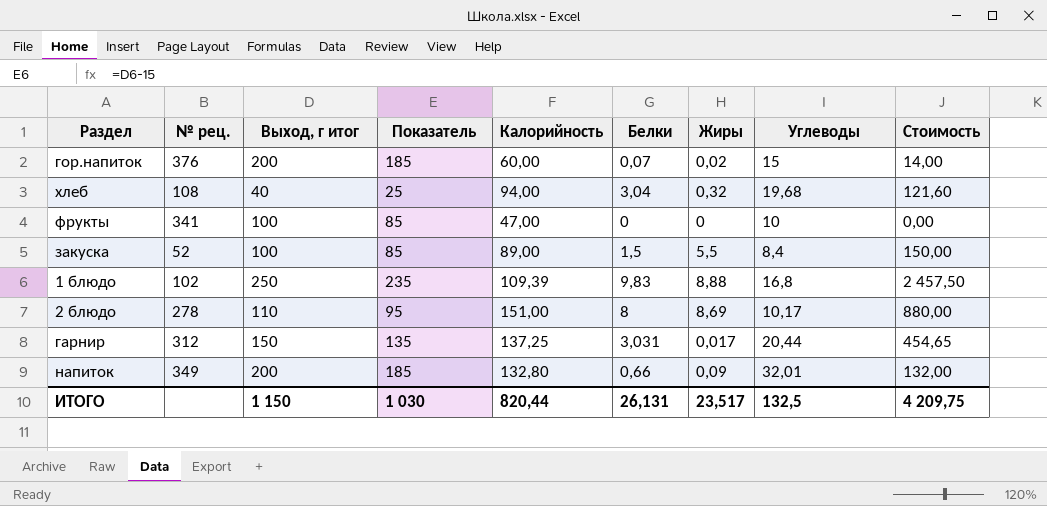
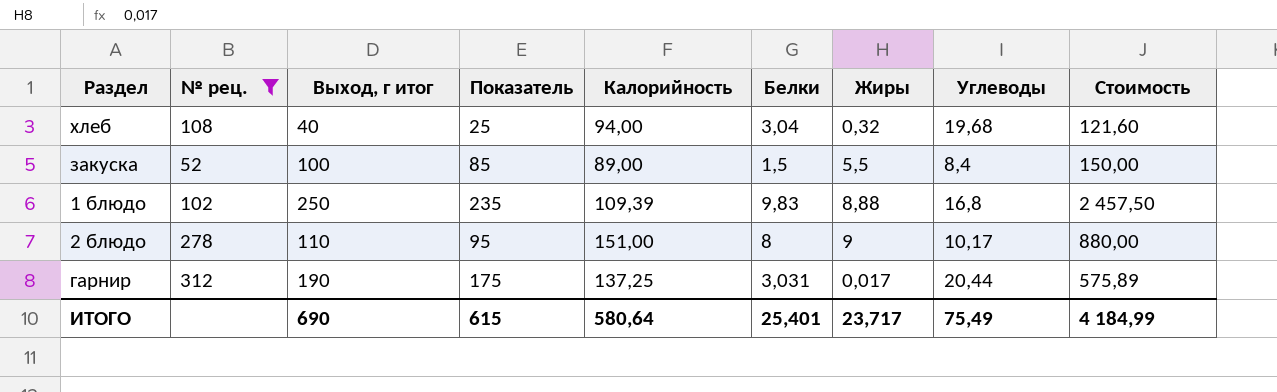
filter: none -> № рец. <= 312
2 блюдо | Жиры: 8,69 -> 9
гарнир | Выход, г итог: 150 -> 190
гарнир | Показатель: 135 -> 175
гарнир | Стоимость: 454,65 -> 575,89
ИТОГО | Выход, г итог: 1 150 -> 690
ИТОГО | Показатель: 1 030 -> 615
ИТОГО | Калорийность: 820,44 -> 580,64
ИТОГО | Белки: 26,131 -> 25,401
ИТОГО | Жиры: 23,517 -> 23,717
ИТОГО | Углеводы: 132,5 -> 75,49
ИТОГО | Стоимость: 4 209,75 -> 4 184,99

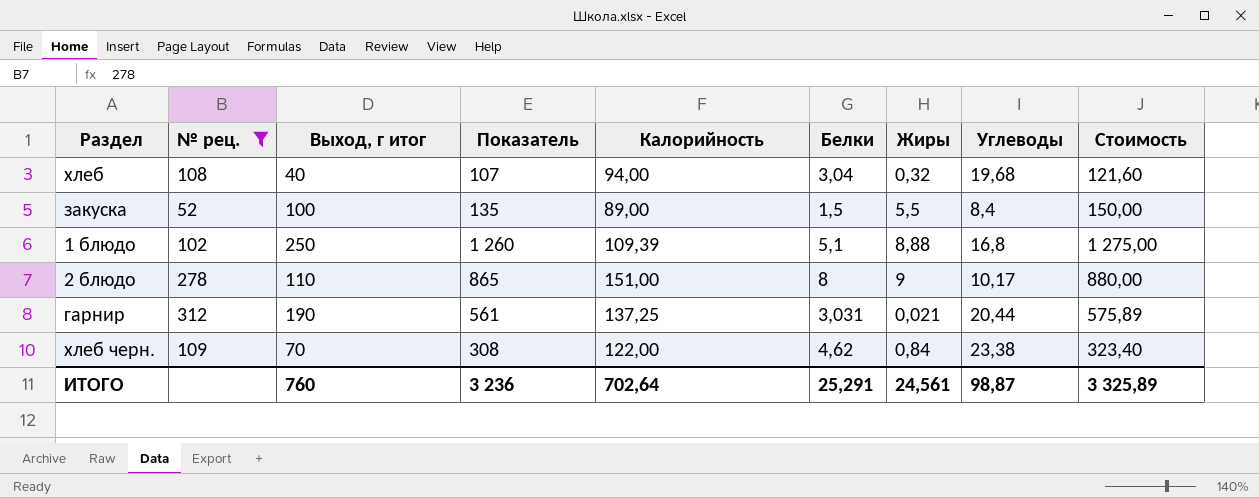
column Показатель | formula: [Выход, г итог] - 15 -> [Стоимость] - 15
1 блюдо | Белки: 9,83 -> 5,1
1 блюдо | Стоимость: 2 457,50 -> 1 275,00
гарнир | Жиры: 0,017 -> 0,021
row хлеб черн.: none -> 109 | 70 | 308 | 122,00 | 4,62 | 0,84 | 23,38 | 323,40
ИТОГО | Выход, г итог: 690 -> 760
ИТОГО | Показатель: 615 -> 3 236
ИТОГО | Калорийность: 580,64 -> 702,64
ИТОГО | Белки: 25,401 -> 25,291
ИТОГО | Жиры: 23,717 -> 24,561
ИТОГО | Углеводы: 75,49 -> 98,87
ИТОГО | Стоимость: 4 184,99 -> 3 325,89

